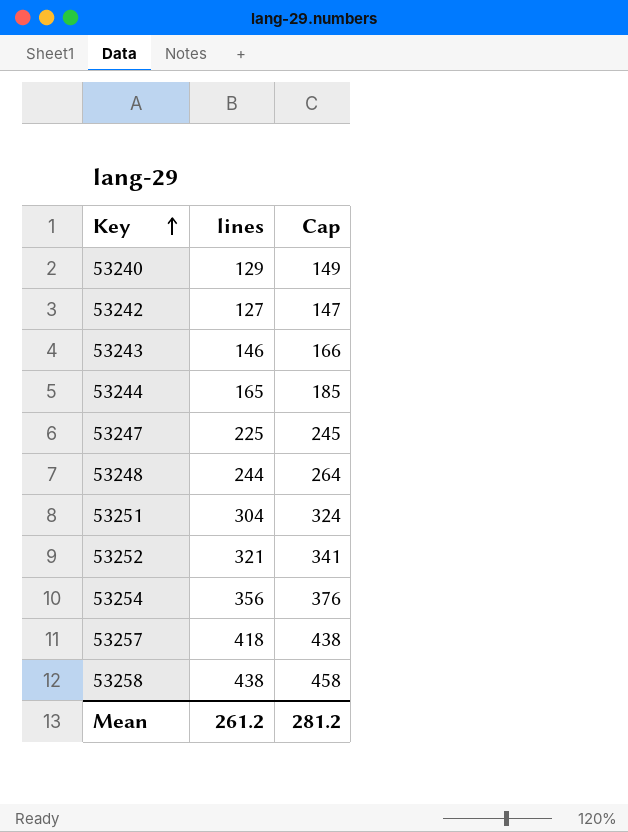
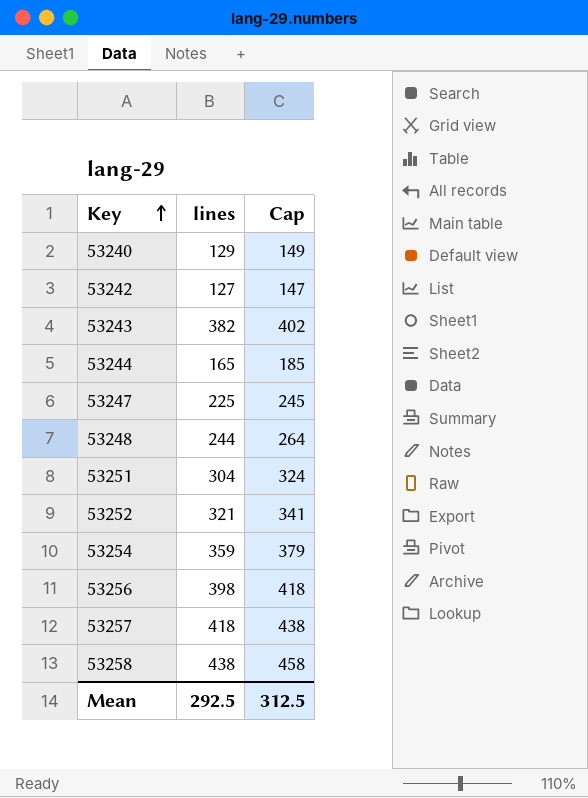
53243 | lines: 146 -> 382
53243 | Cap: 166 -> 402
53254 | lines: 356 -> 359
53254 | Cap: 376 -> 379
row 53256: none -> 398 | 418
Mean | lines: 261.2 -> 292.5
Mean | Cap: 281.2 -> 312.5

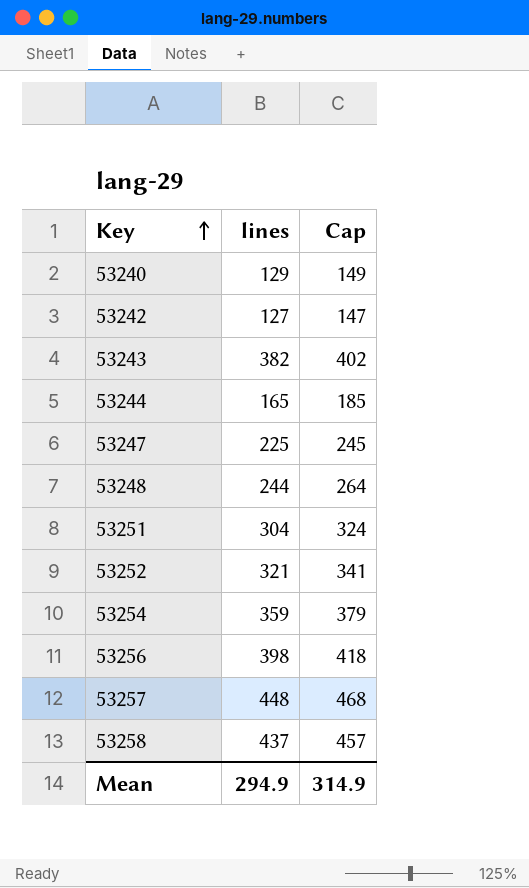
53257 | lines: 418 -> 448
53257 | Cap: 438 -> 468
53258 | lines: 438 -> 437
53258 | Cap: 458 -> 457
Mean | lines: 292.5 -> 294.9
Mean | Cap: 312.5 -> 314.9

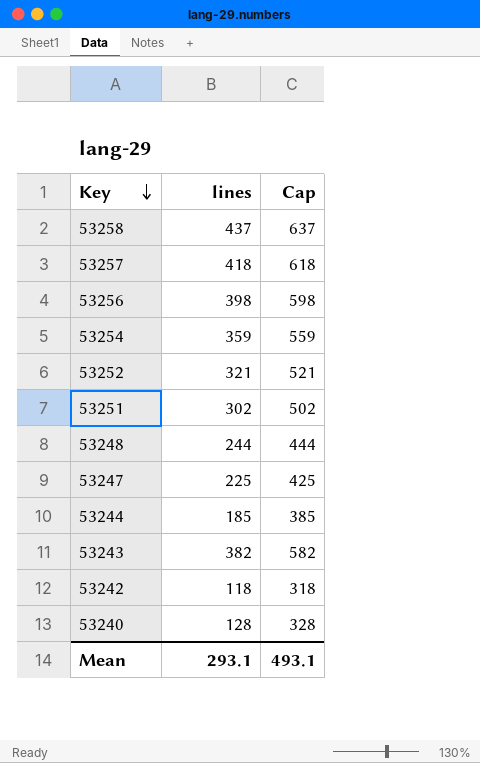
row order: Key ascending -> Key descending
column Cap | formula: [lines] + 20 -> [lines] + 200
53257 | lines: 448 -> 418
53251 | lines: 304 -> 302
53244 | lines: 165 -> 185
53242 | lines: 127 -> 118
53240 | lines: 129 -> 128
Mean | lines: 294.9 -> 293.1
Mean | Cap: 314.9 -> 493.1

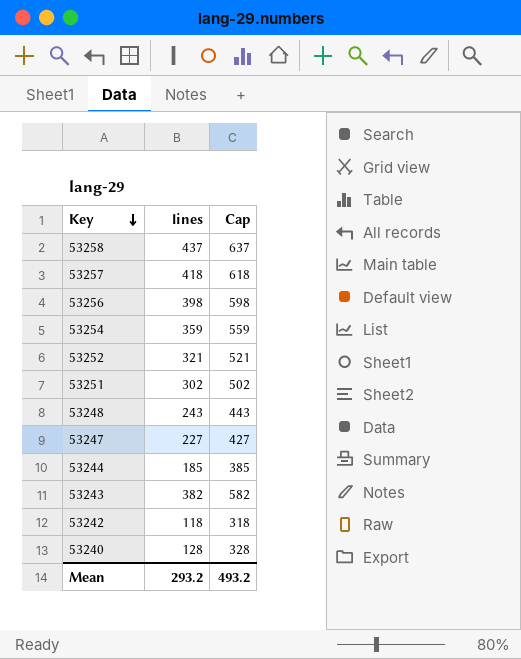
53248 | lines: 244 -> 243
53248 | Cap: 444 -> 443
53247 | lines: 225 -> 227
53247 | Cap: 425 -> 427
Mean | lines: 293.1 -> 293.2
Mean | Cap: 493.1 -> 493.2

